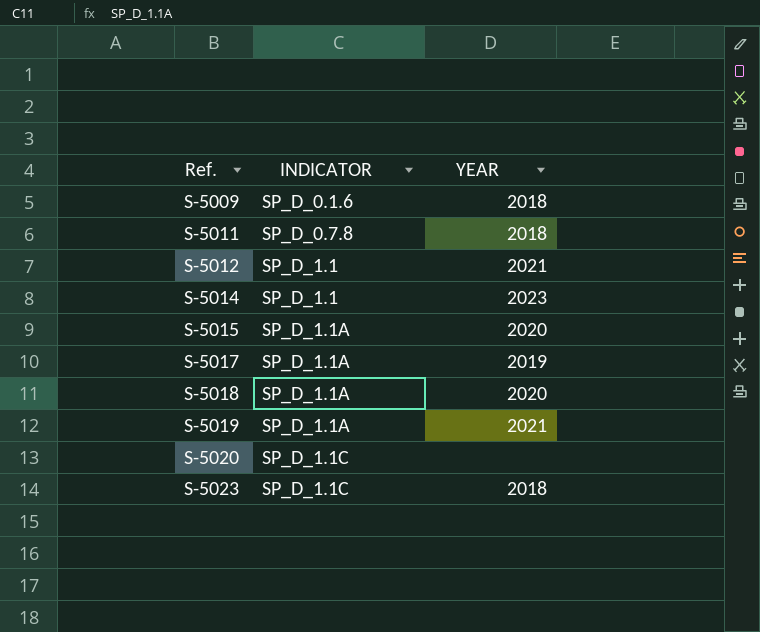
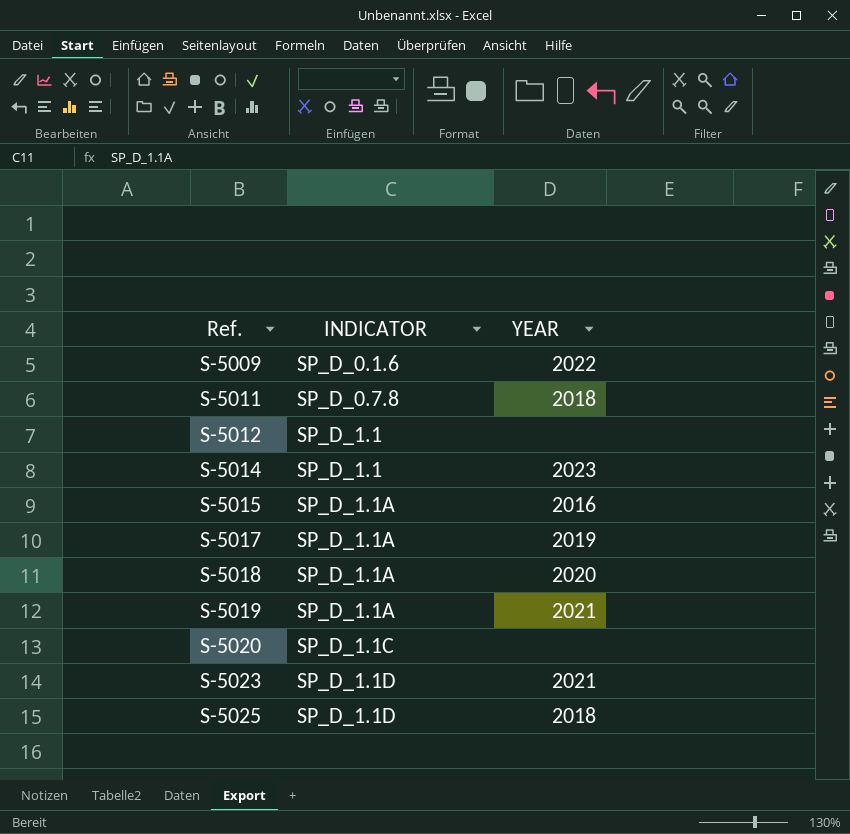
S-5009 | YEAR: 2018 -> 2022
S-5012 | YEAR: 2021 -> none
S-5015 | YEAR: 2020 -> 2016
S-5023 | INDICATOR: SP_D_1.1C -> SP_D_1.1D
S-5023 | YEAR: 2018 -> 2021
row S-5025: none -> SP_D_1.1D | 2018

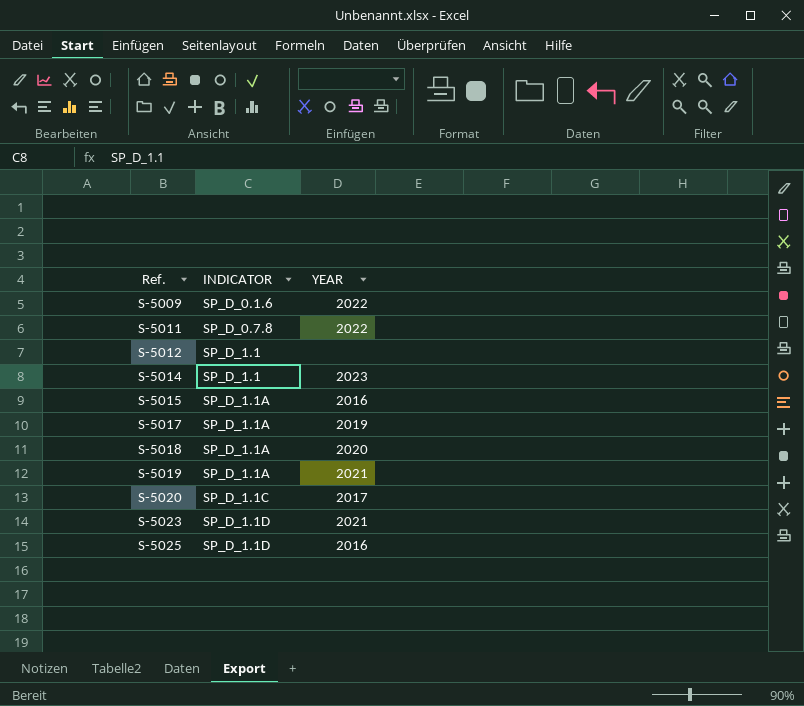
S-5011 | YEAR: 2018 -> 2022
S-5020 | YEAR: none -> 2017
S-5025 | YEAR: 2018 -> 2016

